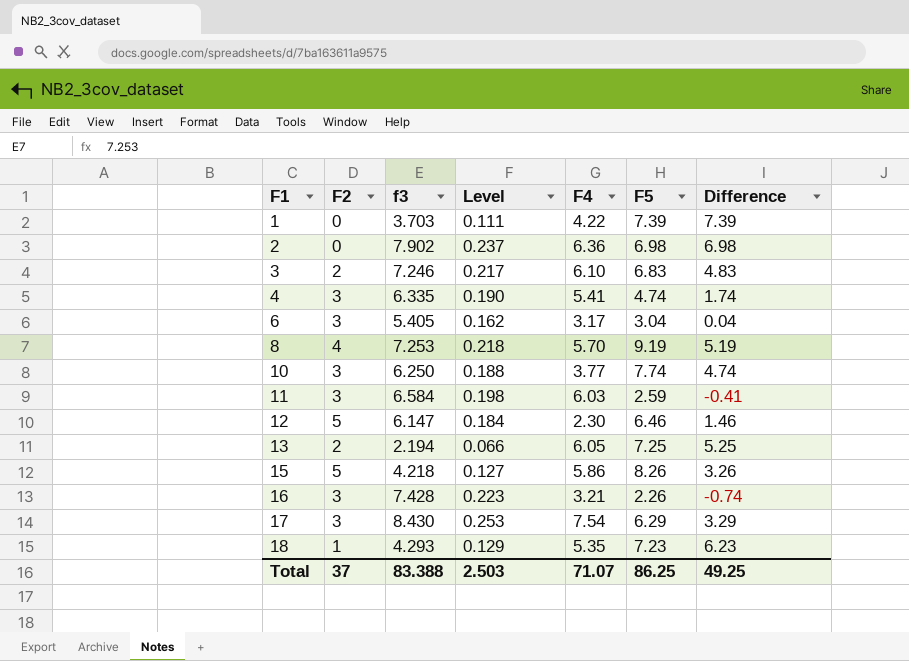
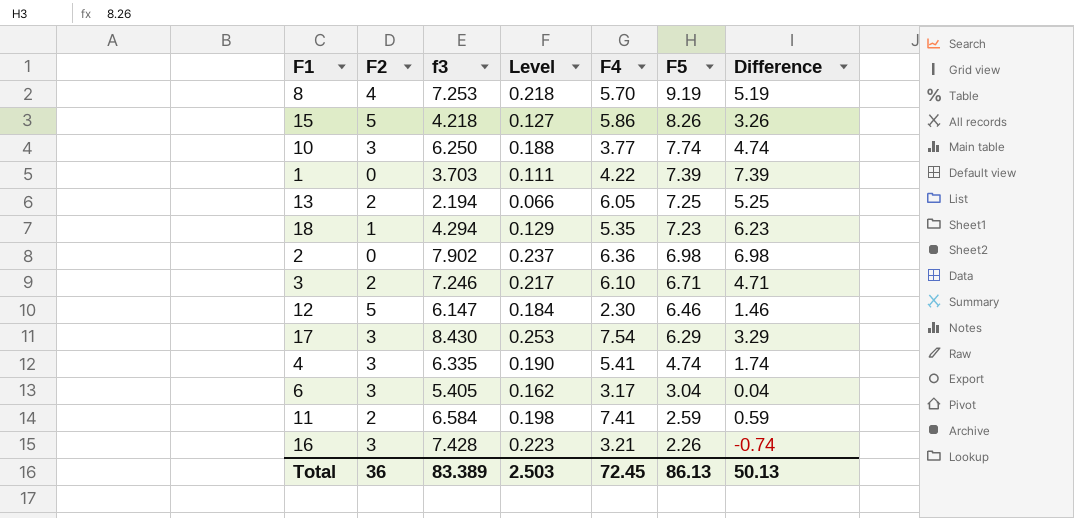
row order: F1 ascending -> F5 descending
18 | f3: 4.293 -> 4.294
3 | F5: 6.83 -> 6.71
3 | Difference: 4.83 -> 4.71
11 | F2: 3 -> 2
11 | F4: 6.03 -> 7.41
11 | Difference: -0.41 -> 0.59
Total | F2: 37 -> 36
Total | f3: 83.388 -> 83.389
Total | F4: 71.07 -> 72.45
Total | F5: 86.25 -> 86.13
Total | Difference: 49.25 -> 50.13

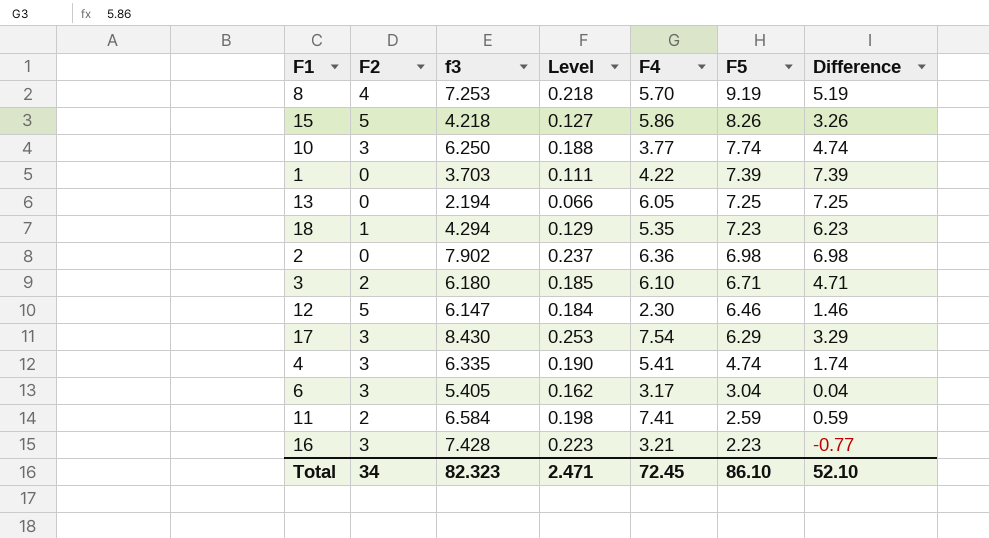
13 | F2: 2 -> 0
13 | Difference: 5.25 -> 7.25
3 | f3: 7.246 -> 6.180
3 | Level: 0.217 -> 0.185
16 | F5: 2.26 -> 2.23
16 | Difference: -0.74 -> -0.77
Total | F2: 36 -> 34
Total | f3: 83.389 -> 82.323
Total | Level: 2.503 -> 2.471
Total | F5: 86.13 -> 86.10
Total | Difference: 50.13 -> 52.10

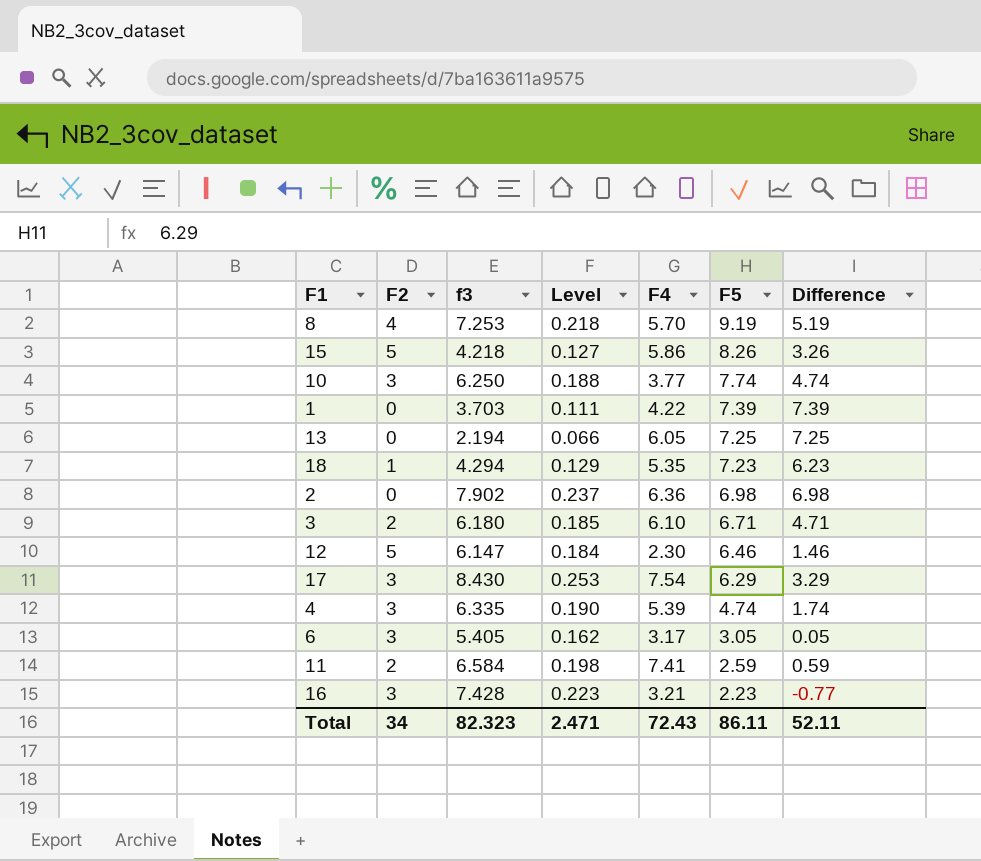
4 | F4: 5.41 -> 5.39
6 | F5: 3.04 -> 3.05
6 | Difference: 0.04 -> 0.05
Total | F4: 72.45 -> 72.43
Total | F5: 86.10 -> 86.11
Total | Difference: 52.10 -> 52.11

